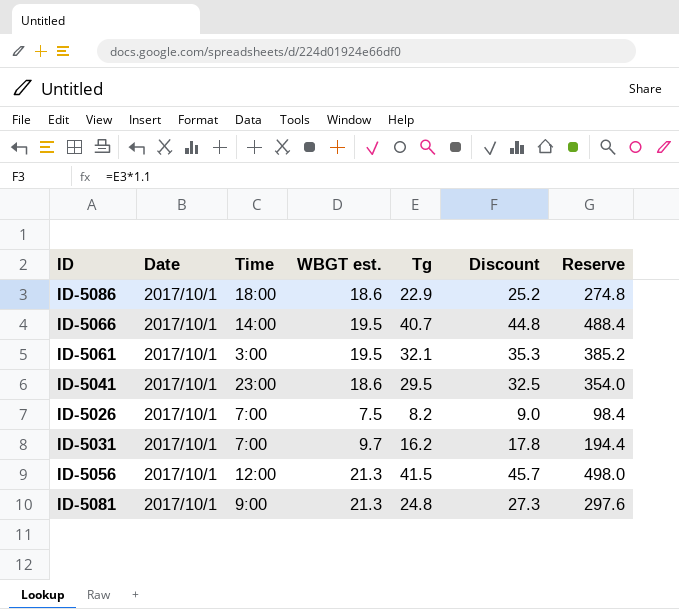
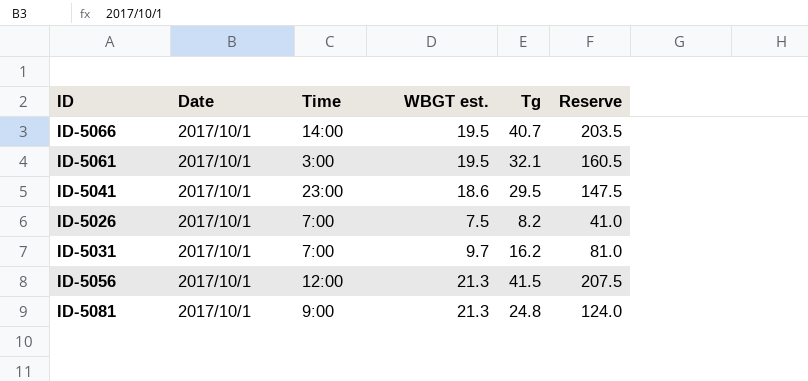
column Discount | formula: [Tg] * 1.1 -> none
column Reserve | formula: [Tg] * 12 -> [Tg] * 5
row ID-5086: 2017/10/1 | 18:00 | 18.6 | 22.9 | 25.2 | 274.8 -> none

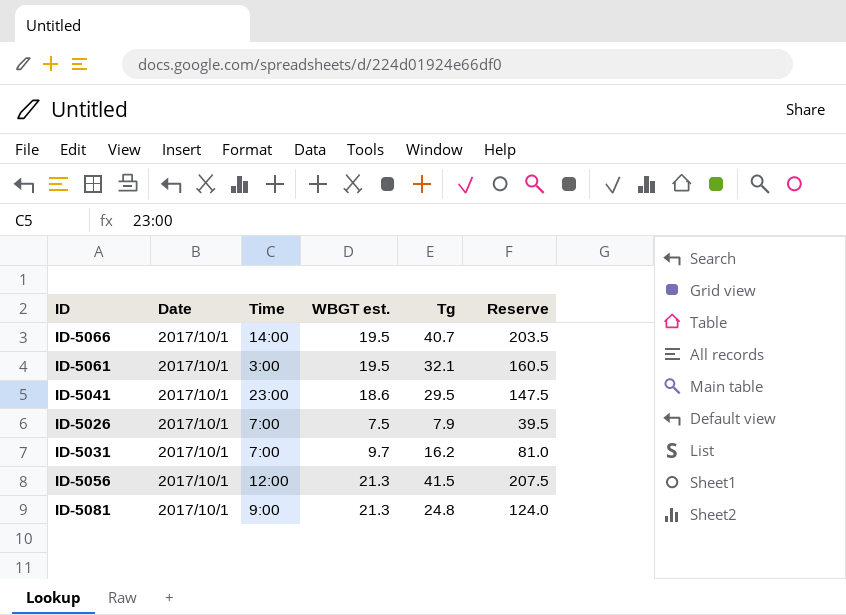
ID-5026 | Tg: 8.2 -> 7.9
ID-5026 | Reserve: 41.0 -> 39.5

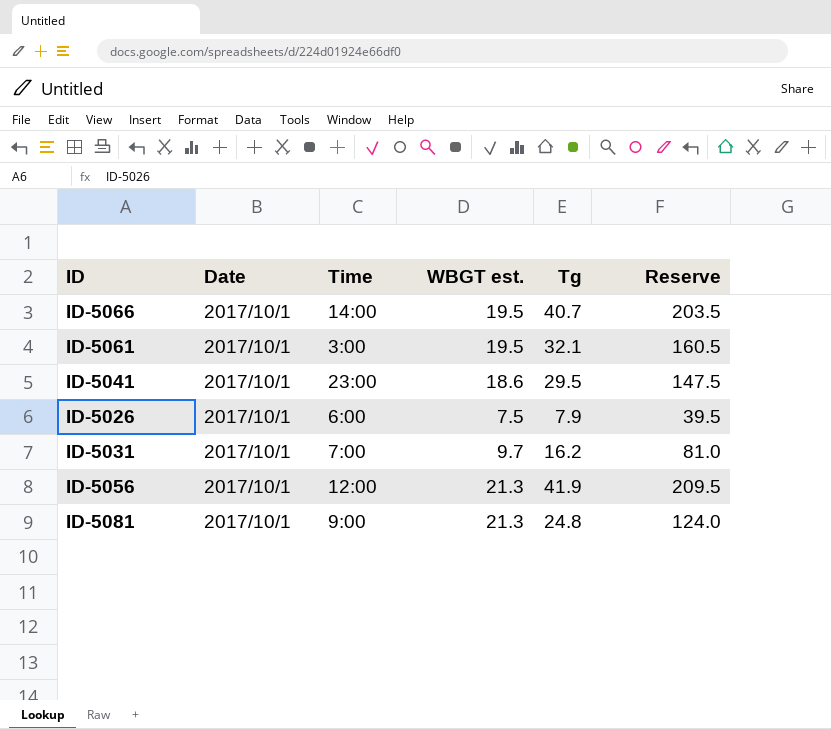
ID-5026 | Time: 7:00 -> 6:00
ID-5056 | Tg: 41.5 -> 41.9
ID-5056 | Reserve: 207.5 -> 209.5

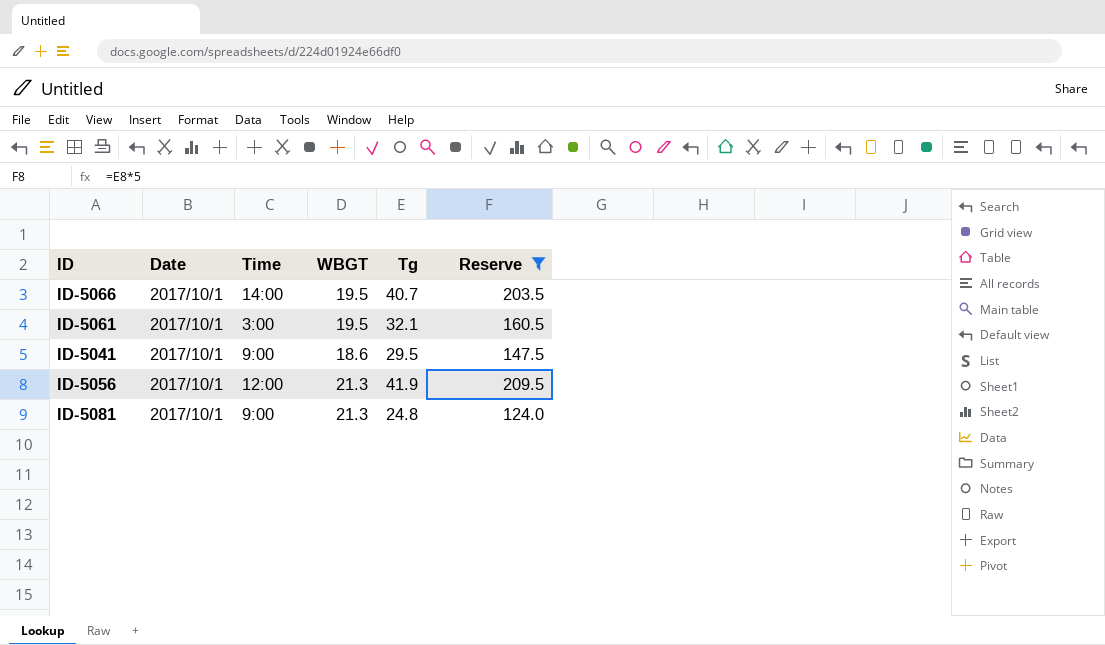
filter: none -> Reserve >= 124.0
column name: WBGT est. -> WBGT
ID-5041 | Time: 23:00 -> 9:00

